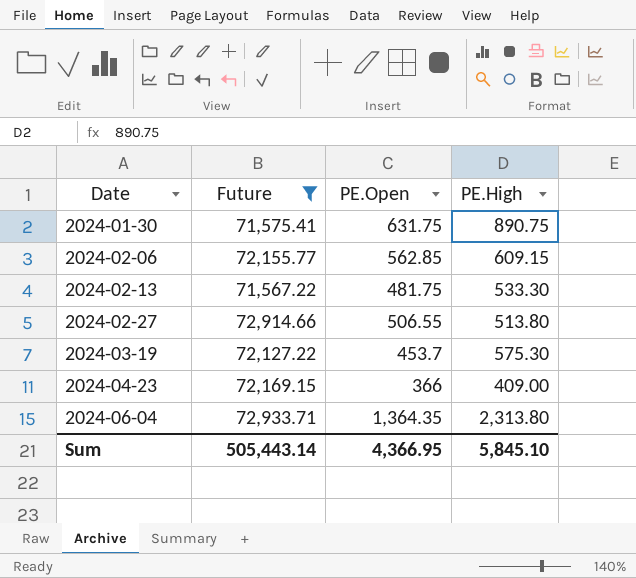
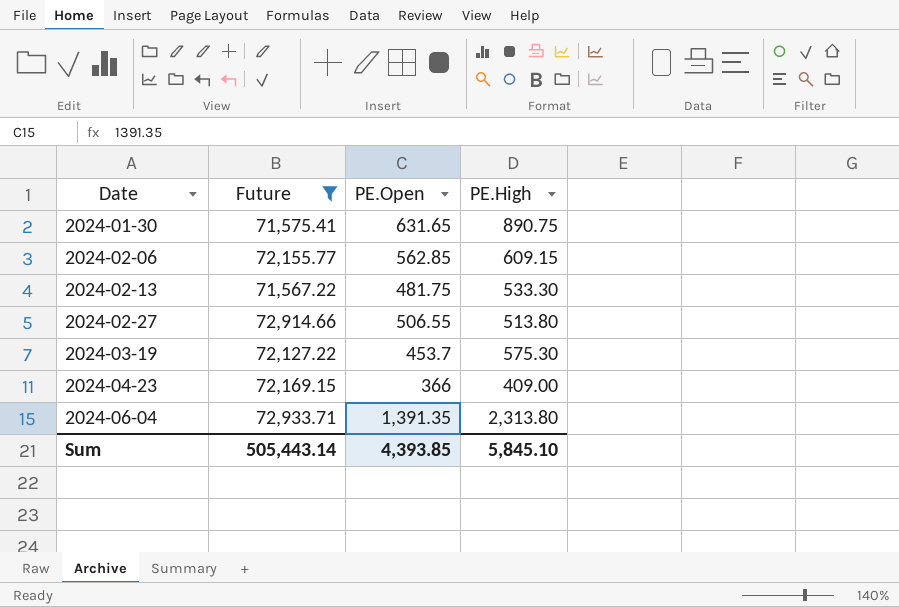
2024-01-30 | PE.Open: 631.75 -> 631.65
2024-06-04 | PE.Open: 1,364.35 -> 1,391.35
Sum | PE.Open: 4,366.95 -> 4,393.85

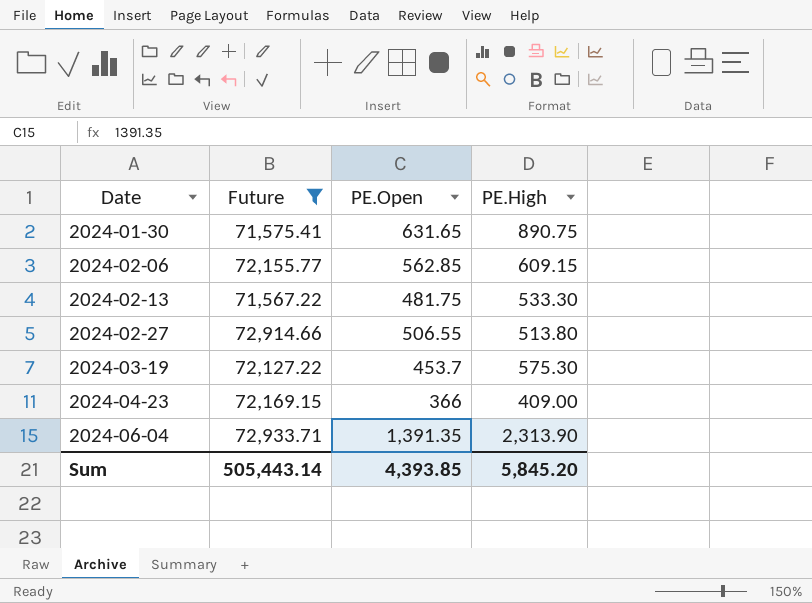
2024-06-04 | PE.High: 2,313.80 -> 2,313.90
Sum | PE.High: 5,845.10 -> 5,845.20

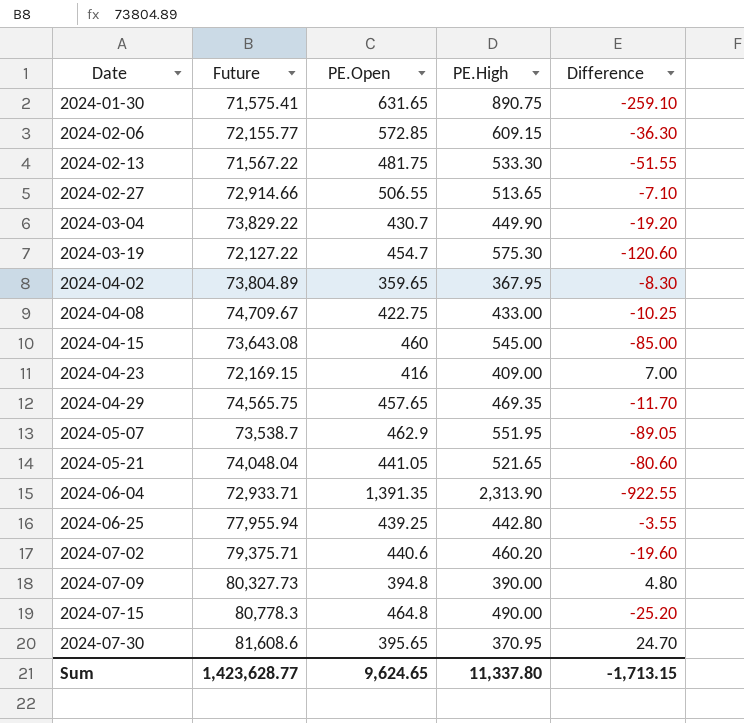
filter: Future <= 72,933.71 -> none
column Difference | formula: none -> [PE.Open] - [PE.High]
2024-02-06 | PE.Open: 562.85 -> 572.85
2024-02-27 | PE.High: 513.80 -> 513.65
2024-03-19 | PE.Open: 453.7 -> 454.7
2024-04-23 | PE.Open: 366 -> 416
Sum | Future: 505,443.14 -> 1,423,628.77
Sum | PE.Open: 4,393.85 -> 9,624.65
Sum | PE.High: 5,845.20 -> 11,337.80

